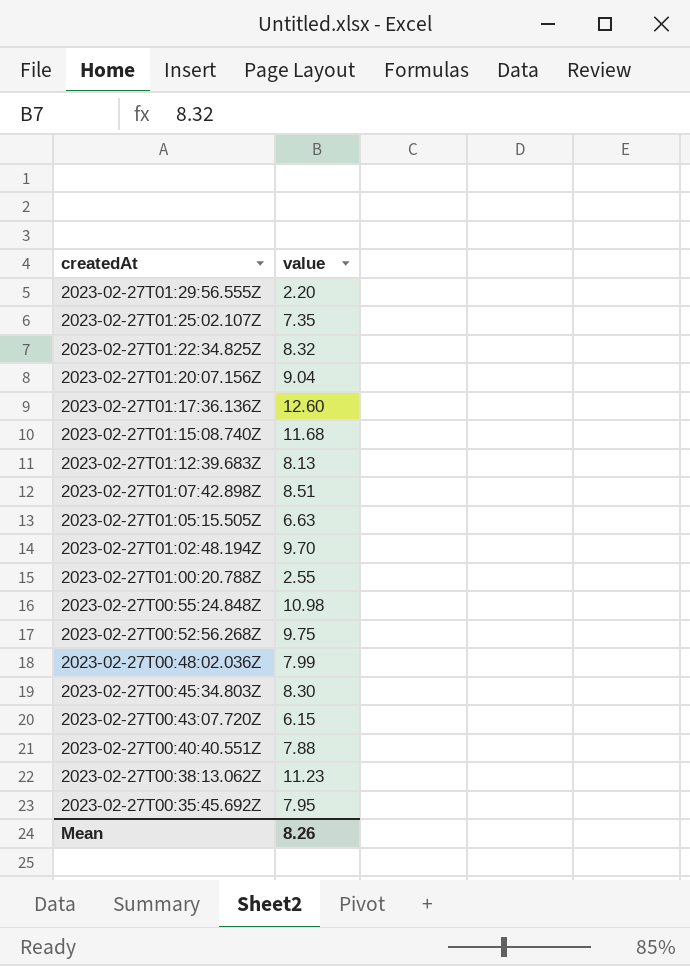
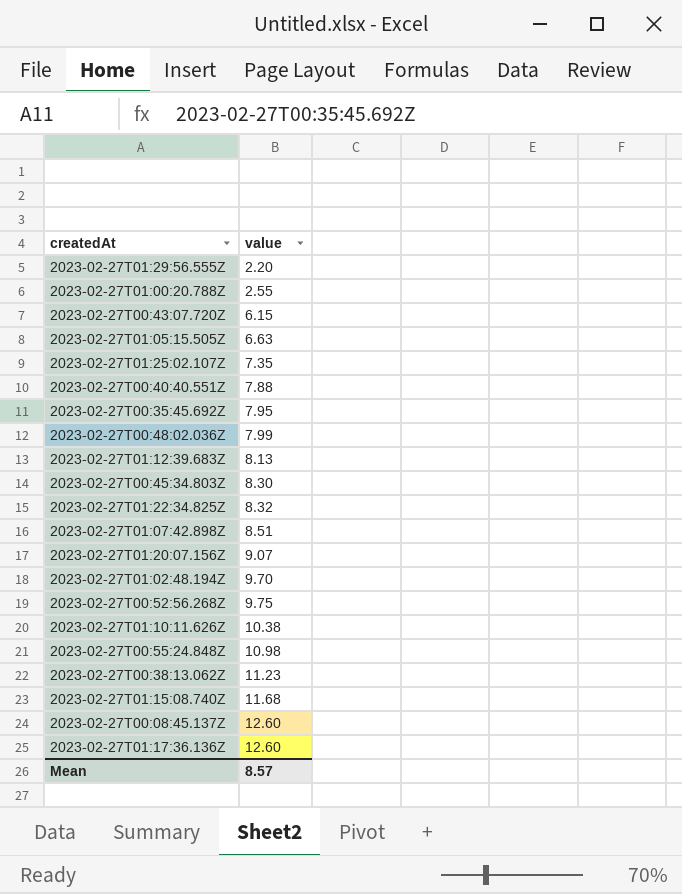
row order: createdAt descending -> value ascending
2023-02-27T01:20:07.156Z | value: 9.04 -> 9.07
row 2023-02-27T01:10:11.626Z: none -> 10.38
row 2023-02-27T00:08:45.137Z: none -> 12.60
Mean | value: 8.26 -> 8.57

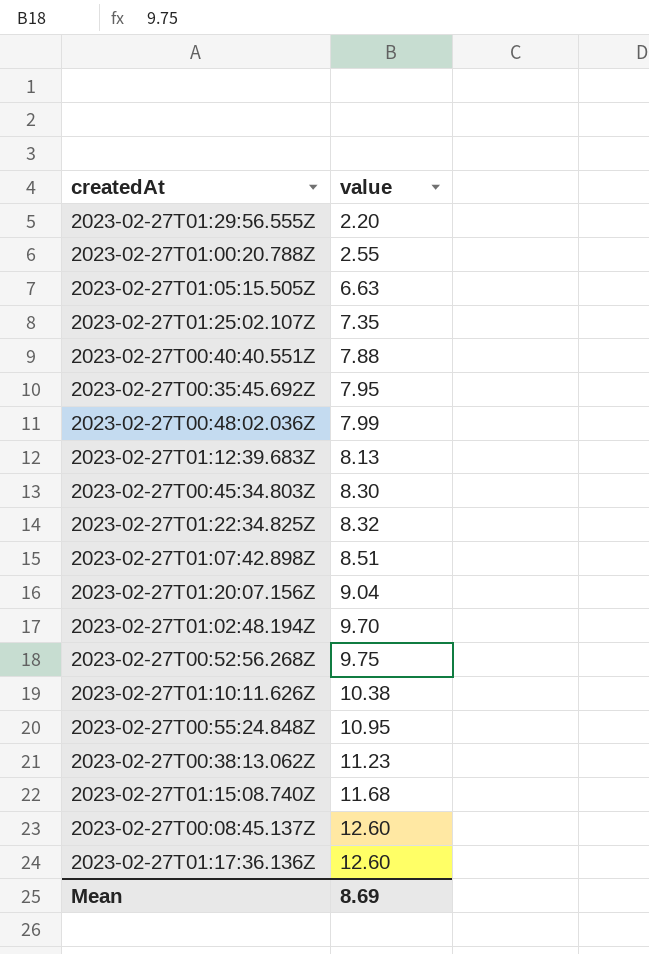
row 2023-02-27T00:43:07.720Z: 6.15 -> none
2023-02-27T01:20:07.156Z | value: 9.07 -> 9.04
2023-02-27T00:55:24.848Z | value: 10.98 -> 10.95
Mean | value: 8.57 -> 8.69

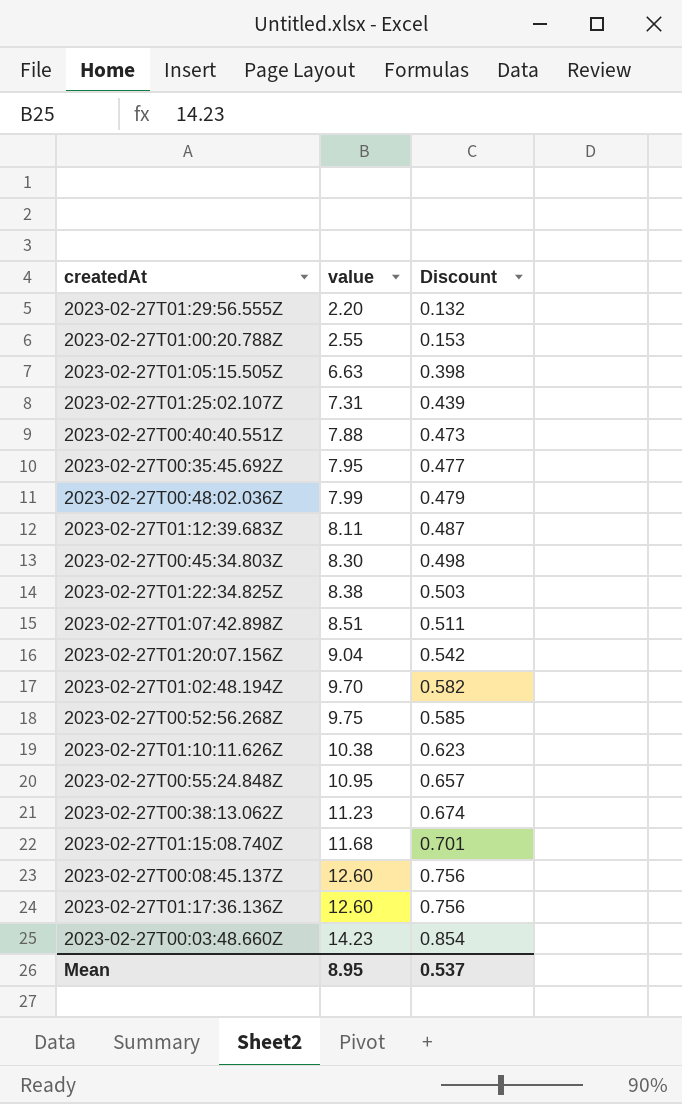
column Discount | formula: none -> [value] * 0.06
2023-02-27T01:25:02.107Z | value: 7.35 -> 7.31
2023-02-27T01:12:39.683Z | value: 8.13 -> 8.11
2023-02-27T01:22:34.825Z | value: 8.32 -> 8.38
row 2023-02-27T00:03:48.660Z: none -> 14.23 | 0.854
Mean | value: 8.69 -> 8.95

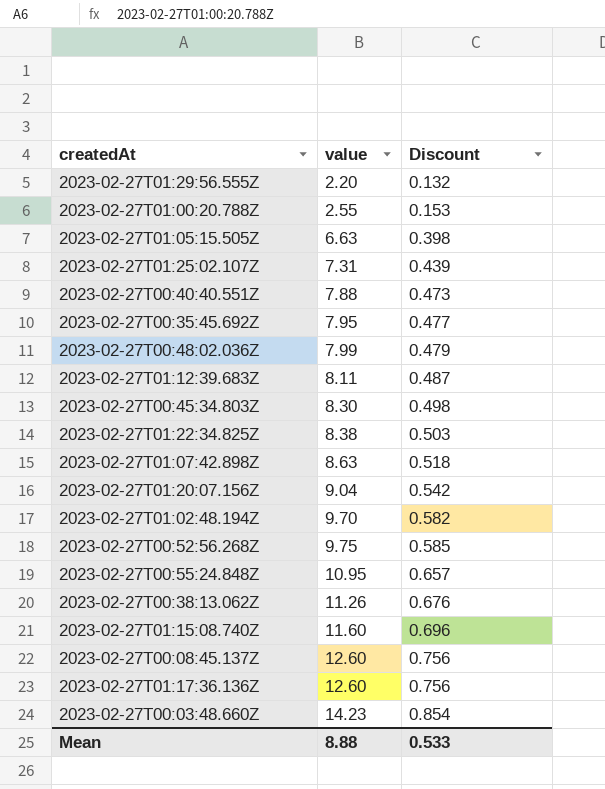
row 2023-02-27T01:10:11.626Z: 10.38 | 0.623 -> none
2023-02-27T01:07:42.898Z | value: 8.51 -> 8.63
2023-02-27T01:07:42.898Z | Discount: 0.511 -> 0.518
2023-02-27T00:38:13.062Z | value: 11.23 -> 11.26
2023-02-27T00:38:13.062Z | Discount: 0.674 -> 0.676
2023-02-27T01:15:08.740Z | value: 11.68 -> 11.60
2023-02-27T01:15:08.740Z | Discount: 0.701 -> 0.696
Mean | value: 8.95 -> 8.88
Mean | Discount: 0.537 -> 0.533

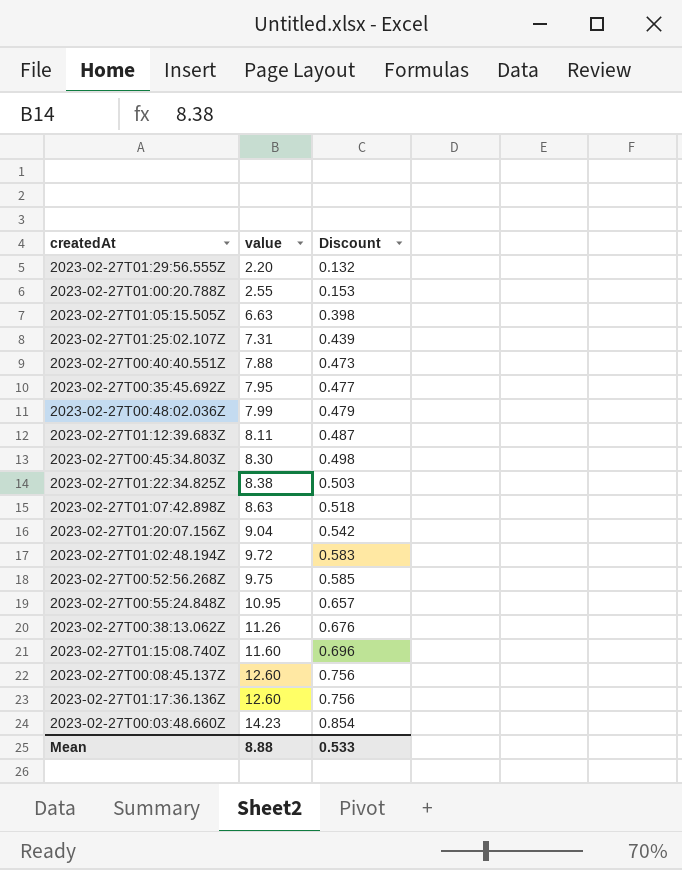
2023-02-27T01:02:48.194Z | value: 9.70 -> 9.72
2023-02-27T01:02:48.194Z | Discount: 0.582 -> 0.583

